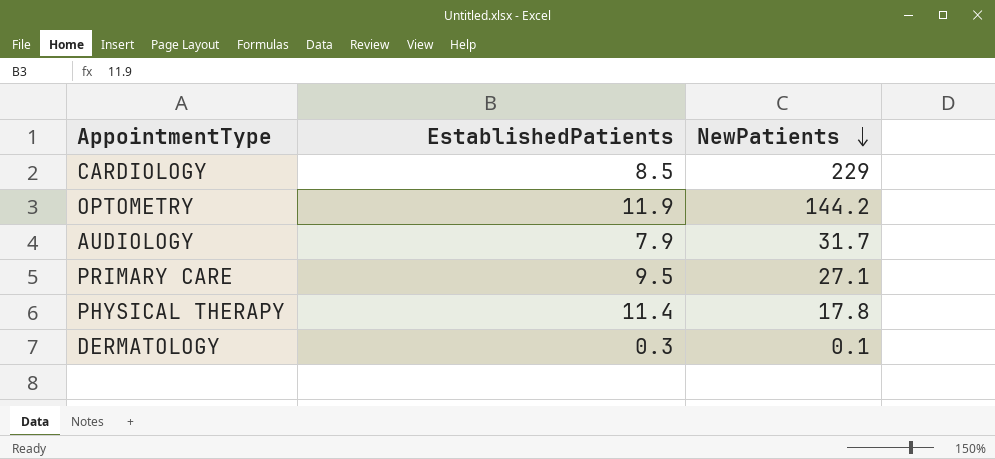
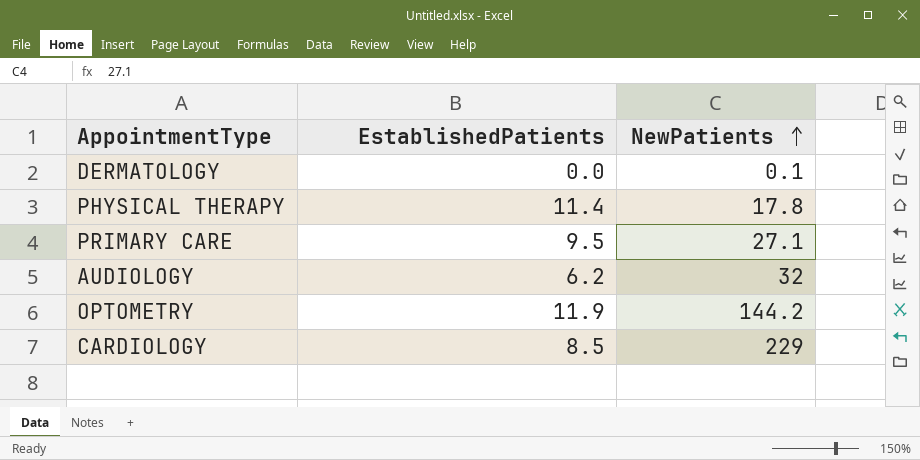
row order: NewPatients descending -> NewPatients ascending
DERMATOLOGY | EstablishedPatients: 0.3 -> 0.0
AUDIOLOGY | EstablishedPatients: 7.9 -> 6.2
AUDIOLOGY | NewPatients: 31.7 -> 32

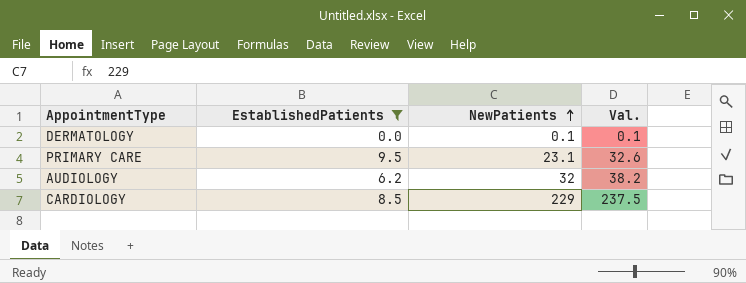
filter: none -> EstablishedPatients <= 9.5
column Val. | formula: none -> [EstablishedPatients] + [NewPatients]
PRIMARY CARE | NewPatients: 27.1 -> 23.1

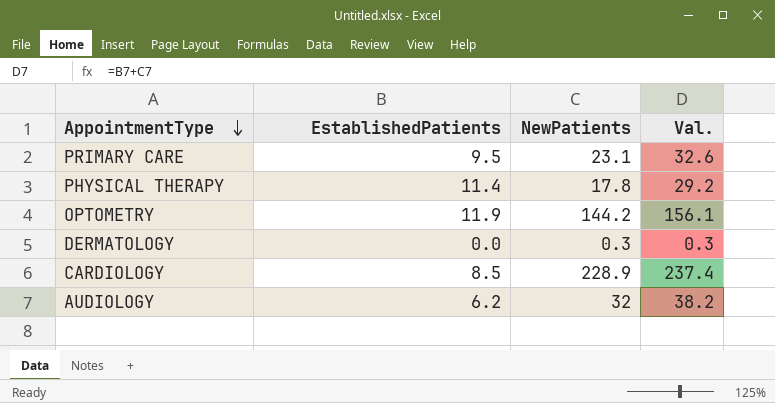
filter: EstablishedPatients <= 9.5 -> none
row order: NewPatients ascending -> AppointmentType descending
DERMATOLOGY | NewPatients: 0.1 -> 0.3
DERMATOLOGY | Val.: 0.1 -> 0.3
CARDIOLOGY | NewPatients: 229 -> 228.9
CARDIOLOGY | Val.: 237.5 -> 237.4

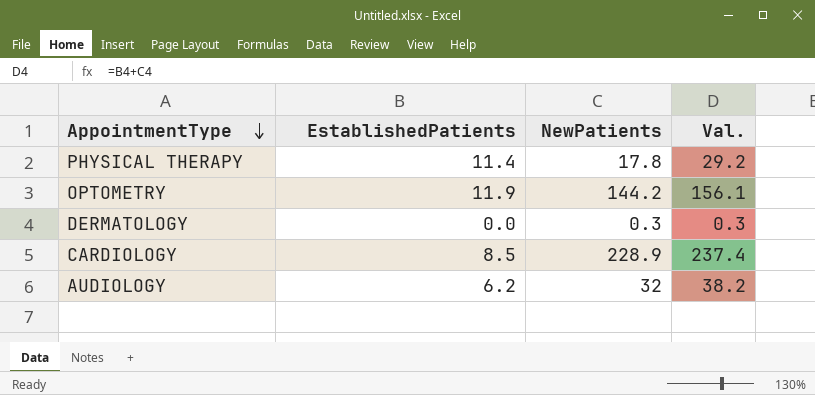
row PRIMARY CARE: 9.5 | 23.1 | 32.6 -> none

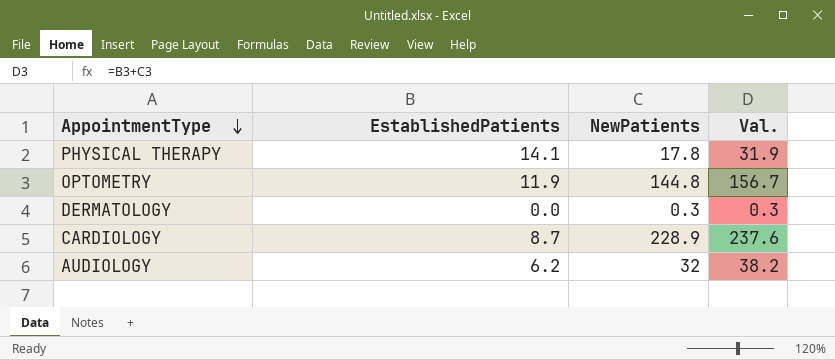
PHYSICAL THERAPY | EstablishedPatients: 11.4 -> 14.1
PHYSICAL THERAPY | Val.: 29.2 -> 31.9
OPTOMETRY | NewPatients: 144.2 -> 144.8
OPTOMETRY | Val.: 156.1 -> 156.7
CARDIOLOGY | EstablishedPatients: 8.5 -> 8.7
CARDIOLOGY | Val.: 237.4 -> 237.6

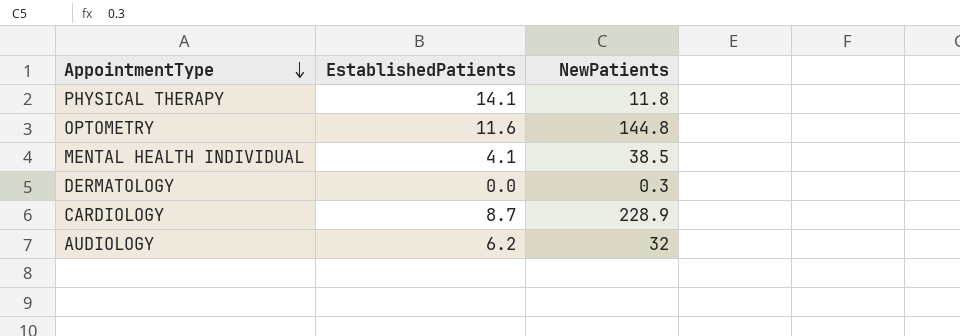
column Val. | formula: [EstablishedPatients] + [NewPatients] -> none
PHYSICAL THERAPY | NewPatients: 17.8 -> 11.8
OPTOMETRY | EstablishedPatients: 11.9 -> 11.6
row MENTAL HEALTH INDIVIDUAL: none -> 4.1 | 38.5

